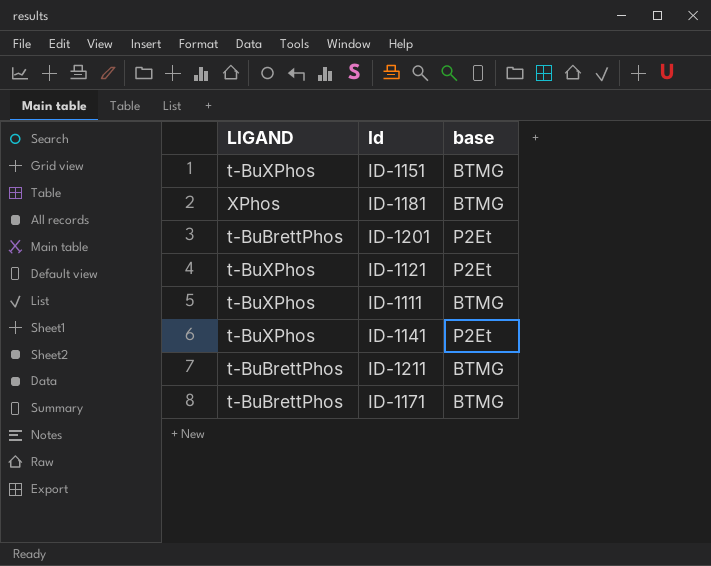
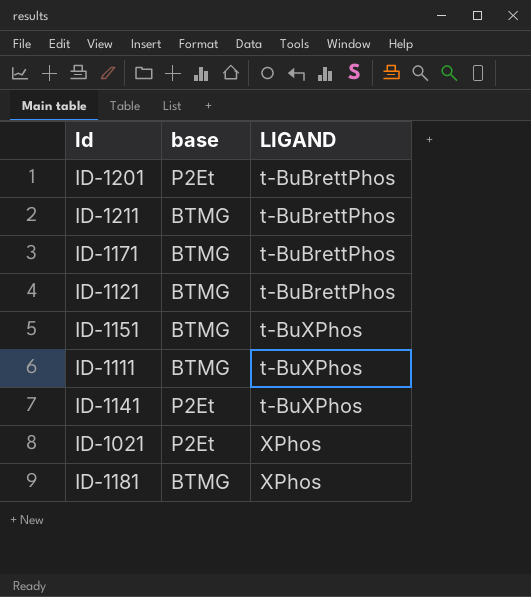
row order: none -> LIGAND ascending
column LIGAND | position: 1 -> 3
ID-1121 | base: P2Et -> BTMG
ID-1121 | LIGAND: t-BuXPhos -> t-BuBrettPhos
row ID-1021: none -> P2Et | XPhos

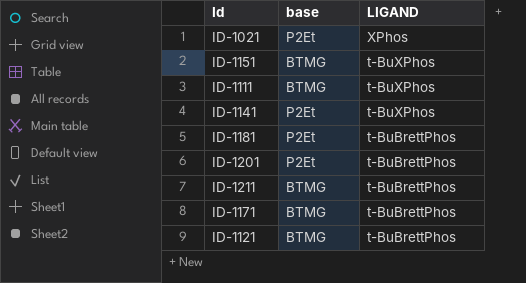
row order: LIGAND ascending -> LIGAND descending
ID-1181 | base: BTMG -> P2Et
ID-1181 | LIGAND: XPhos -> t-BuBrettPhos

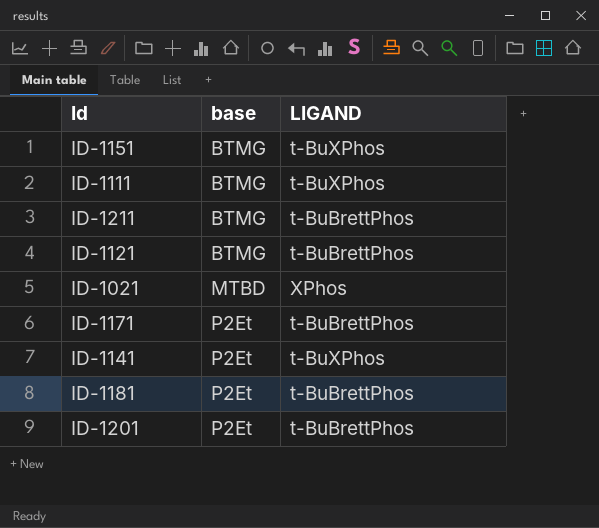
row order: LIGAND descending -> base ascending
ID-1021 | base: P2Et -> MTBD
ID-1171 | base: BTMG -> P2Et

